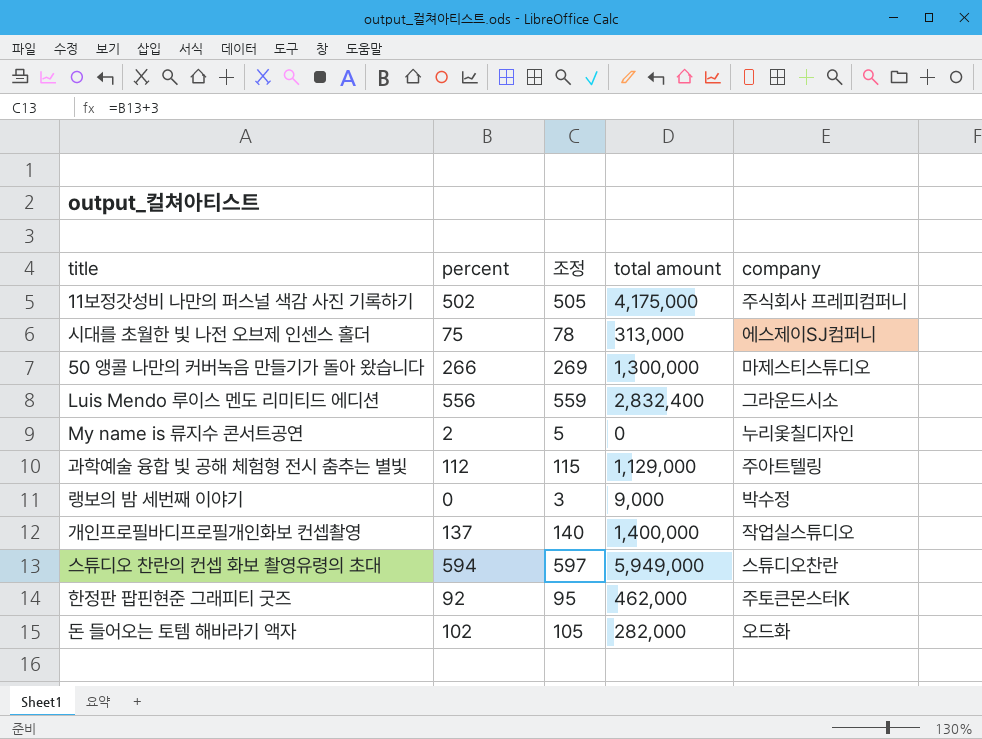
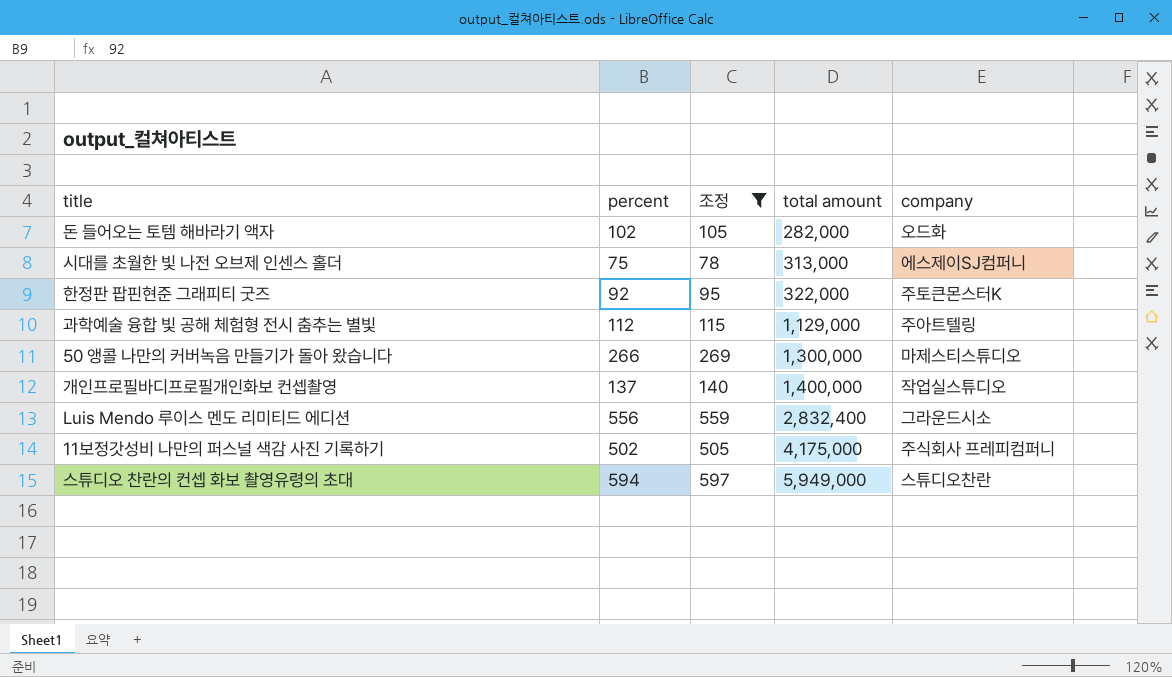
filter: none -> 조정 >= 78
row order: none -> total amount ascending
한정판 팝핀현준 그래피티 굿즈 | total amount: 462,000 -> 322,000

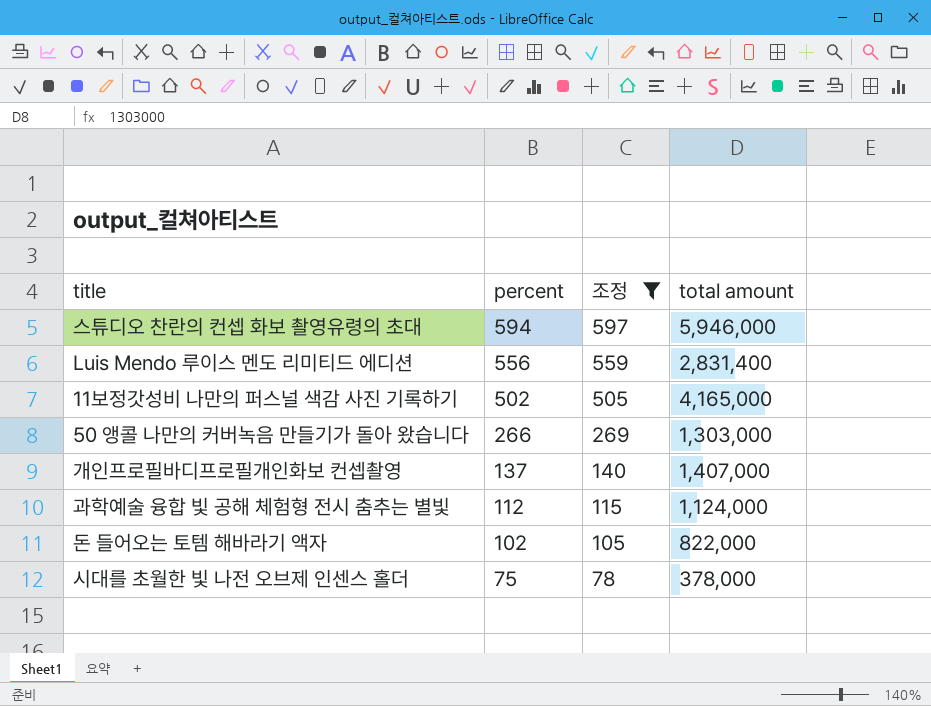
row order: total amount ascending -> percent descending
column company | position: 5 -> none
row 한정판 팝핀현준 그래피티 굿즈: 92 | 95 | 322,000 | 주토큰몬스터K -> none
스튜디오 찬란의 컨셉 화보 촬영유령의 초대 | total amount: 5,949,000 -> 5,946,000
Luis Mendo 루이스 멘도 리미티드 에디션 | total amount: 2,832,400 -> 2,831,400
11보정갓성비 나만의 퍼스널 색감 사진 기록하기 | total amount: 4,175,000 -> 4,165,000
50 앵콜 나만의 커버녹음 만들기가 돌아 왔습니다 | total amount: 1,300,000 -> 1,303,000
개인프로필바디프로필개인화보 컨셉촬영 | total amount: 1,400,000 -> 1,407,000
과학예술 융합 빛 공해 체험형 전시 춤추는 별빛 | total amount: 1,129,000 -> 1,124,000
돈 들어오는 토템 해바라기 액자 | total amount: 282,000 -> 822,000
시대를 초월한 빛 나전 오브제 인센스 홀더 | total amount: 313,000 -> 378,000

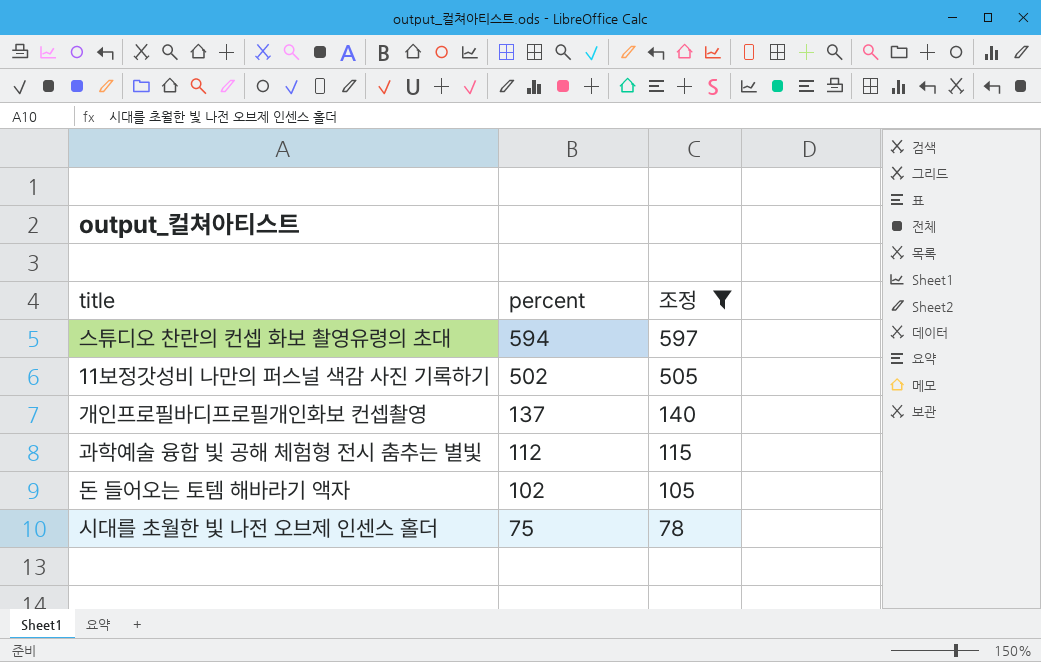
column total amount | position: 4 -> none
row Luis Mendo 루이스 멘도 리미티드 에디션: 556 | 559 | 2,831,400 -> none
row 50 앵콜 나만의 커버녹음 만들기가 돌아 왔습니다: 266 | 269 | 1,303,000 -> none

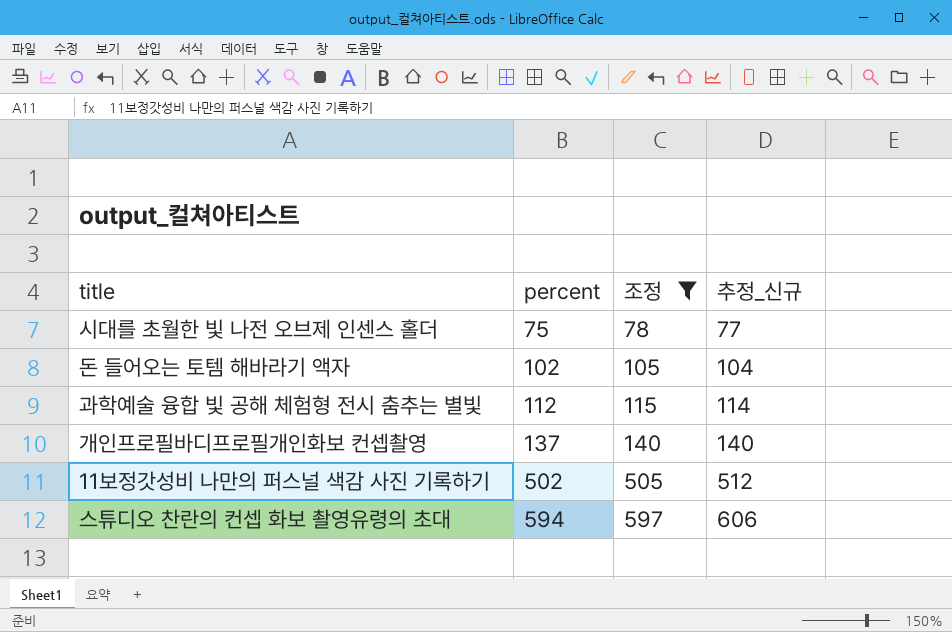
row order: percent descending -> percent ascending
column 추정_신규 | formula: none -> [percent] * 1.02

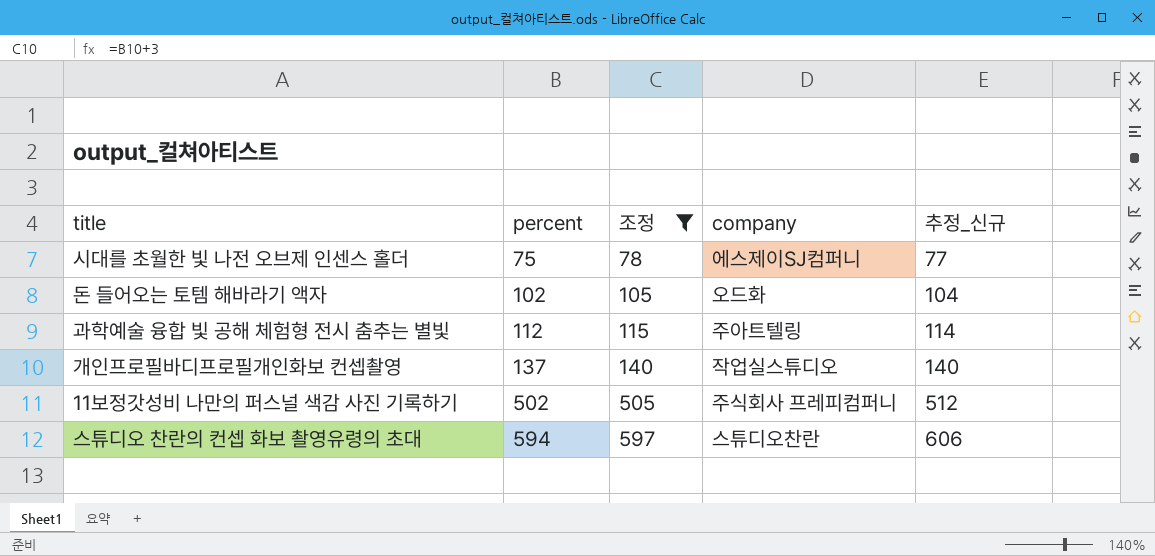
column company | position: none -> 4

